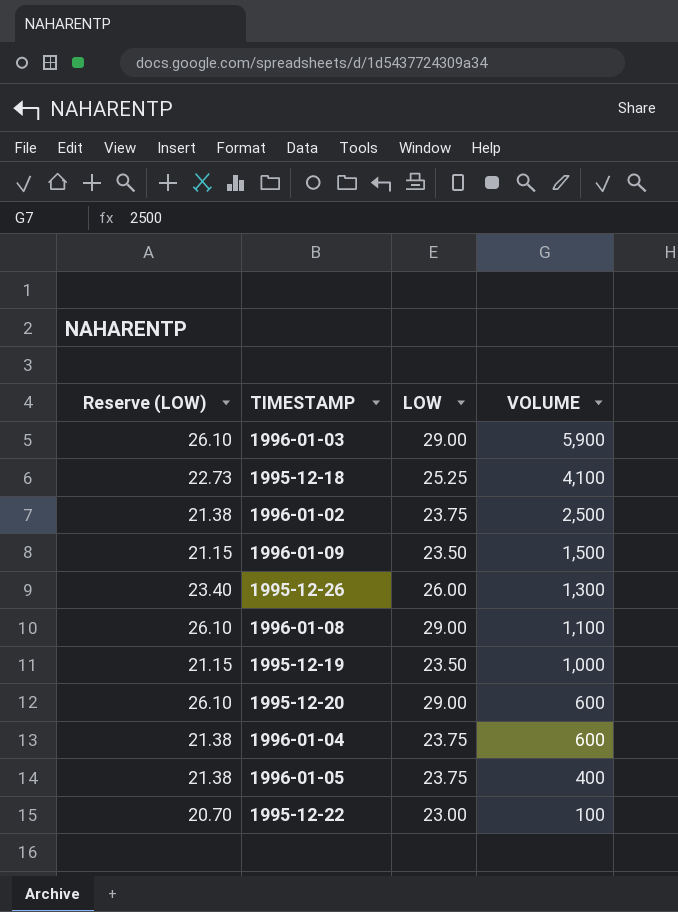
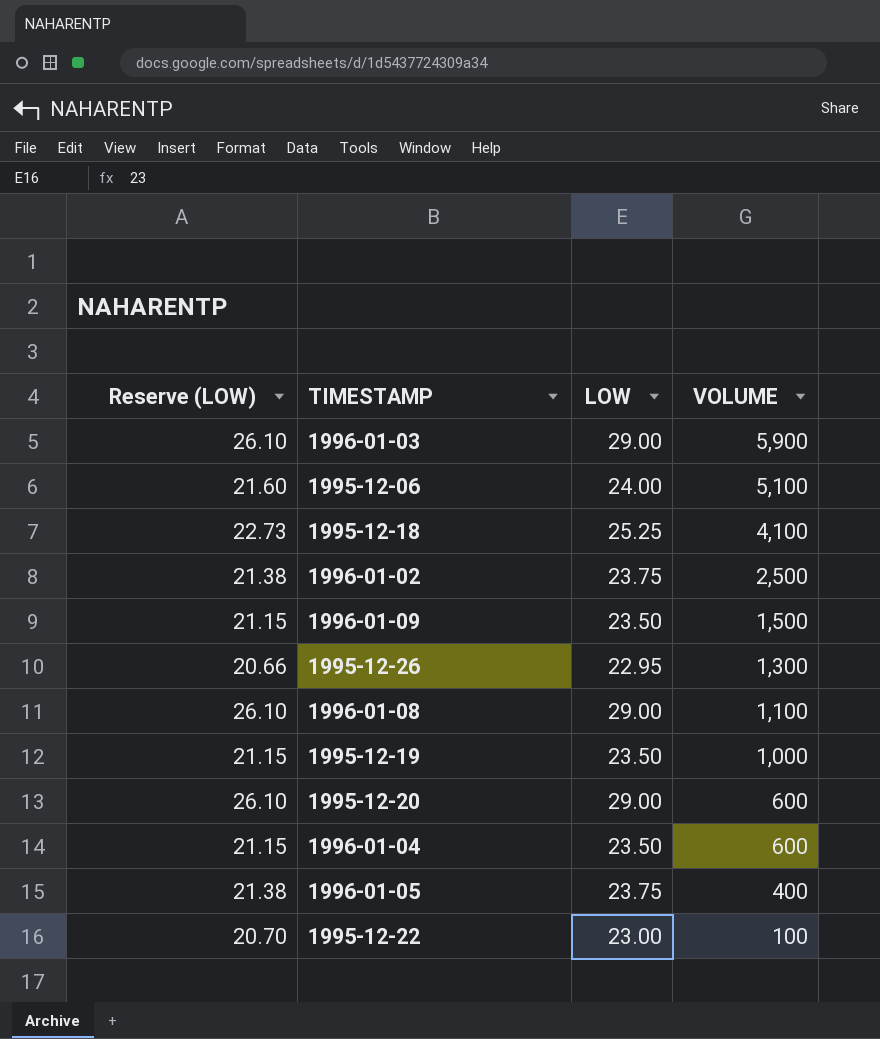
row 1995-12-06: none -> 21.60 | 24.00 | 5,100
1995-12-26 | Reserve (LOW): 23.40 -> 20.66
1995-12-26 | LOW: 26.00 -> 22.95
1996-01-04 | Reserve (LOW): 21.38 -> 21.15
1996-01-04 | LOW: 23.75 -> 23.50

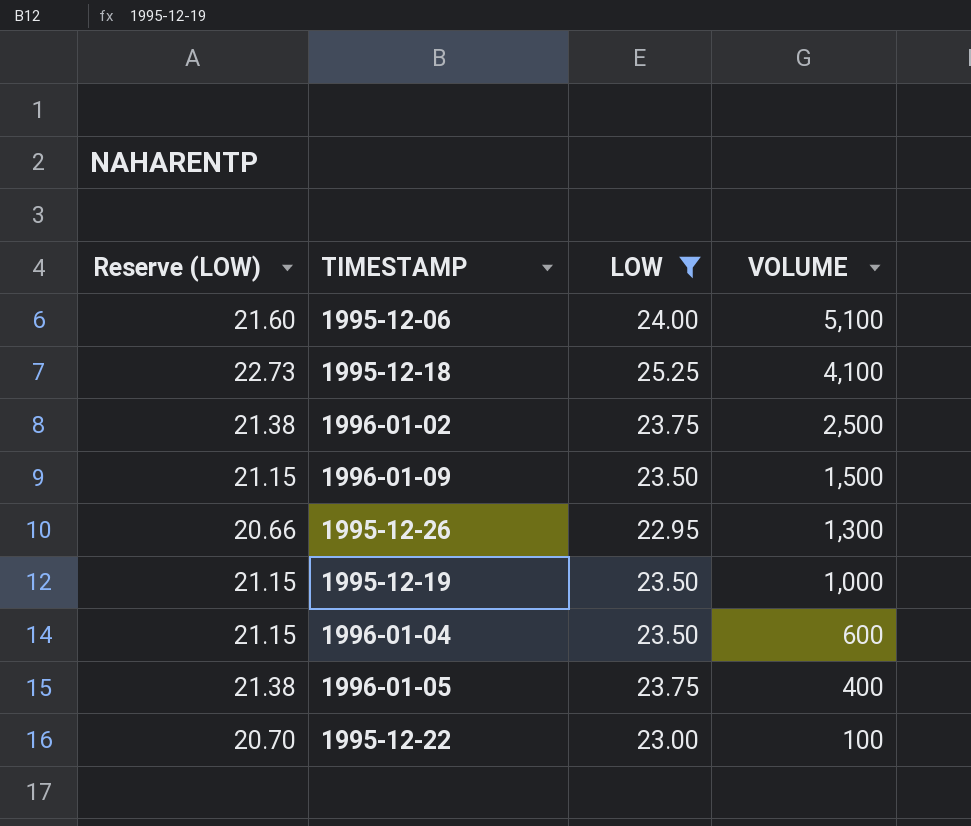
filter: none -> LOW != 29.00

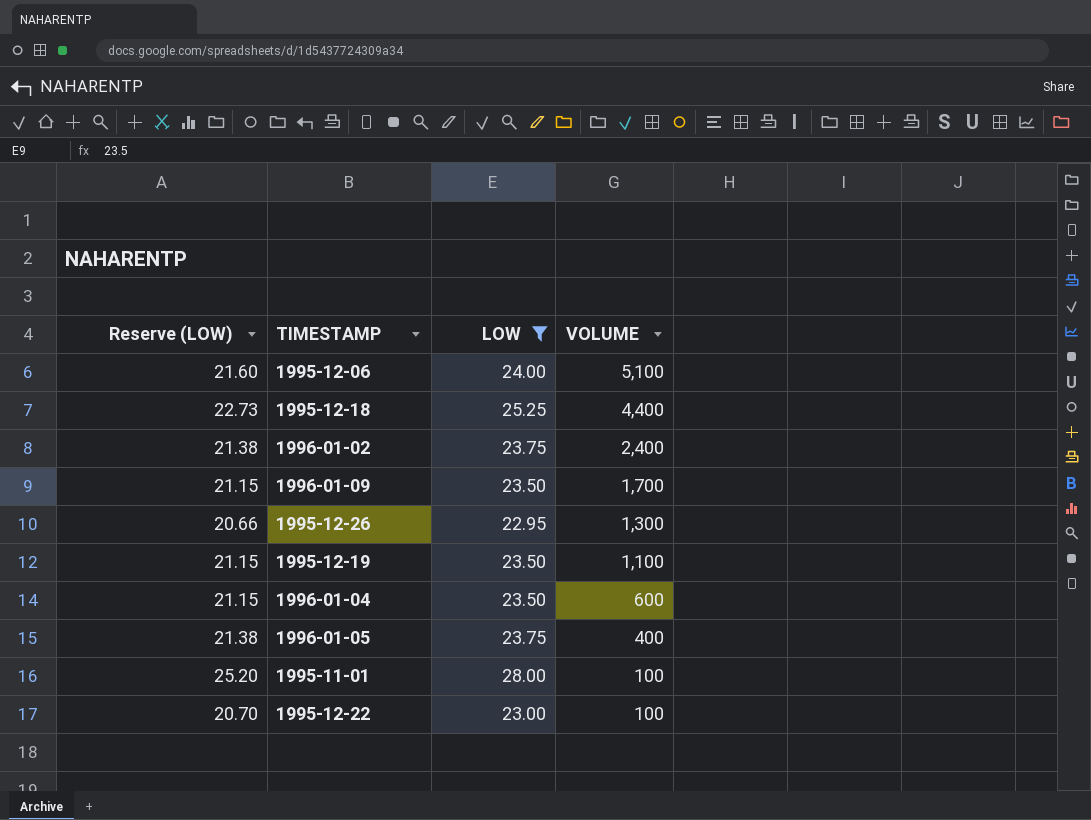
1995-12-18 | VOLUME: 4,100 -> 4,400
1996-01-02 | VOLUME: 2,500 -> 2,400
1996-01-09 | VOLUME: 1,500 -> 1,700
1995-12-19 | VOLUME: 1,000 -> 1,100
row 1995-11-01: none -> 25.20 | 28.00 | 100

